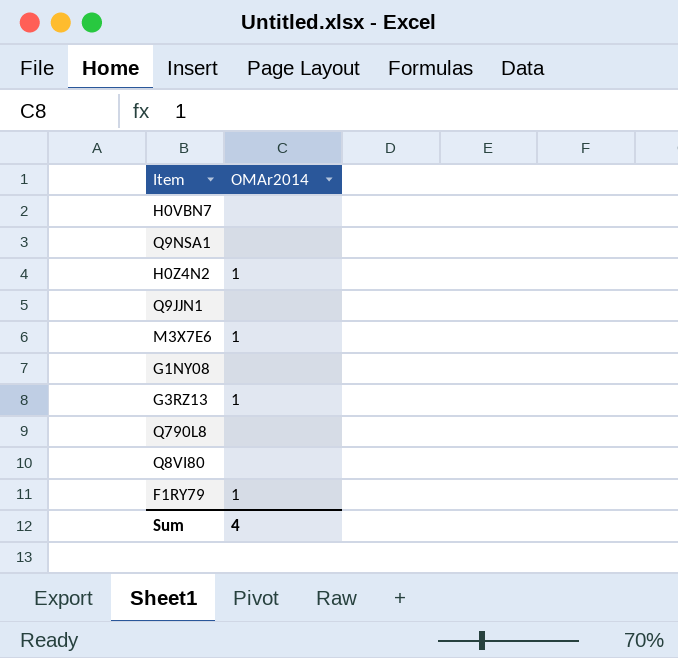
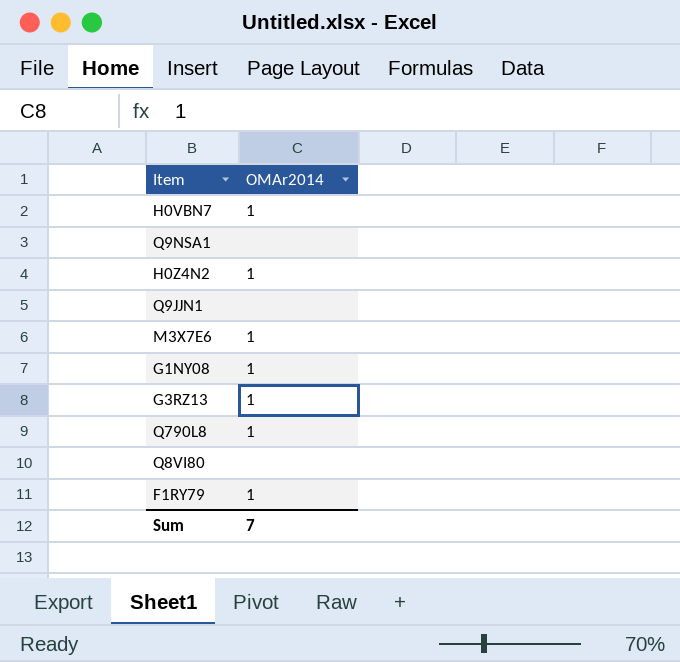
H0VBN7 | OMAr2014: none -> 1
G1NY08 | OMAr2014: none -> 1
Q790L8 | OMAr2014: none -> 1
Sum | OMAr2014: 4 -> 7

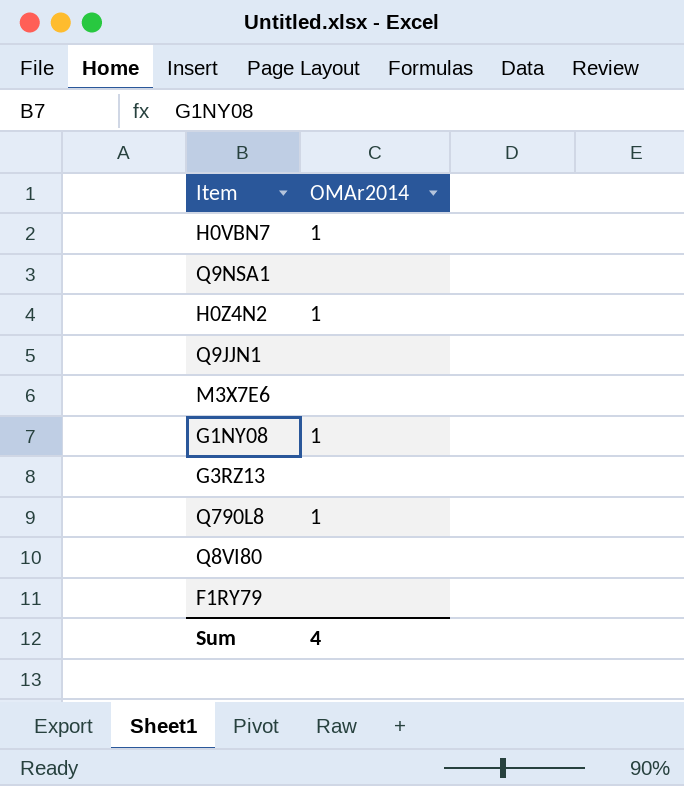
M3X7E6 | OMAr2014: 1 -> none
G3RZ13 | OMAr2014: 1 -> none
F1RY79 | OMAr2014: 1 -> none
Sum | OMAr2014: 7 -> 4

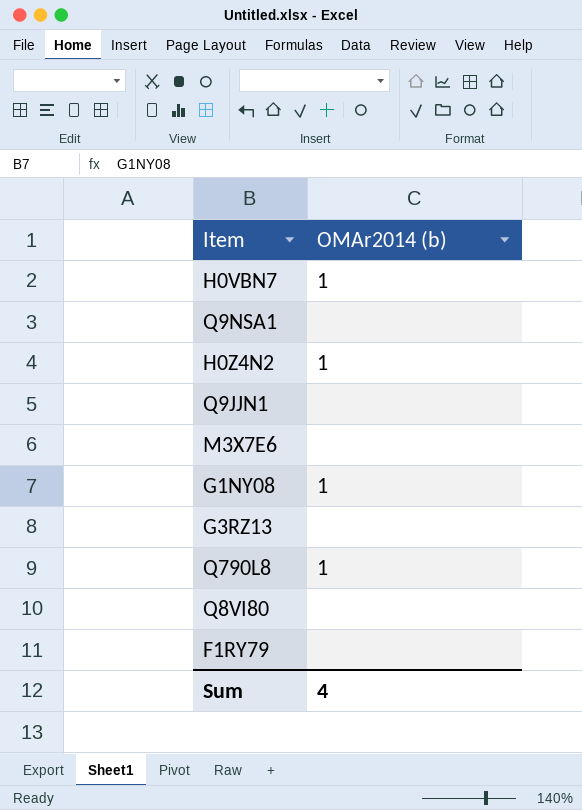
column name: OMAr2014 -> OMAr2014 (b)

